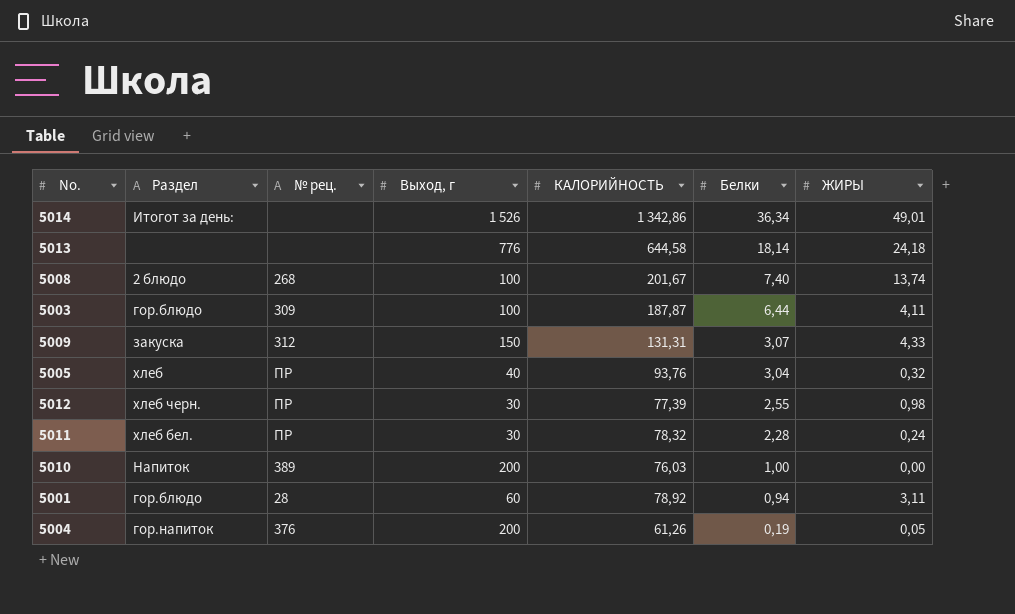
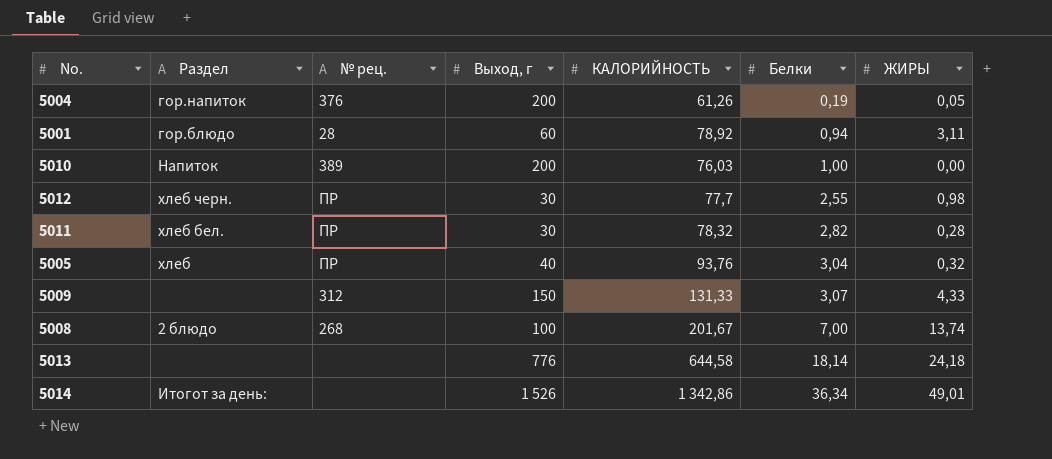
row order: Белки descending -> Белки ascending
row 5003: гор.блюдо | 309 | 100 | 187,87 | 6,44 | 4,11 -> none
5012 | КАЛОРИЙНОСТЬ: 77,39 -> 77,7
5011 | Белки: 2,28 -> 2,82
5011 | ЖИРЫ: 0,24 -> 0,28
5009 | Раздел: закуска -> none
5009 | КАЛОРИЙНОСТЬ: 131,31 -> 131,33
5008 | Белки: 7,40 -> 7,00

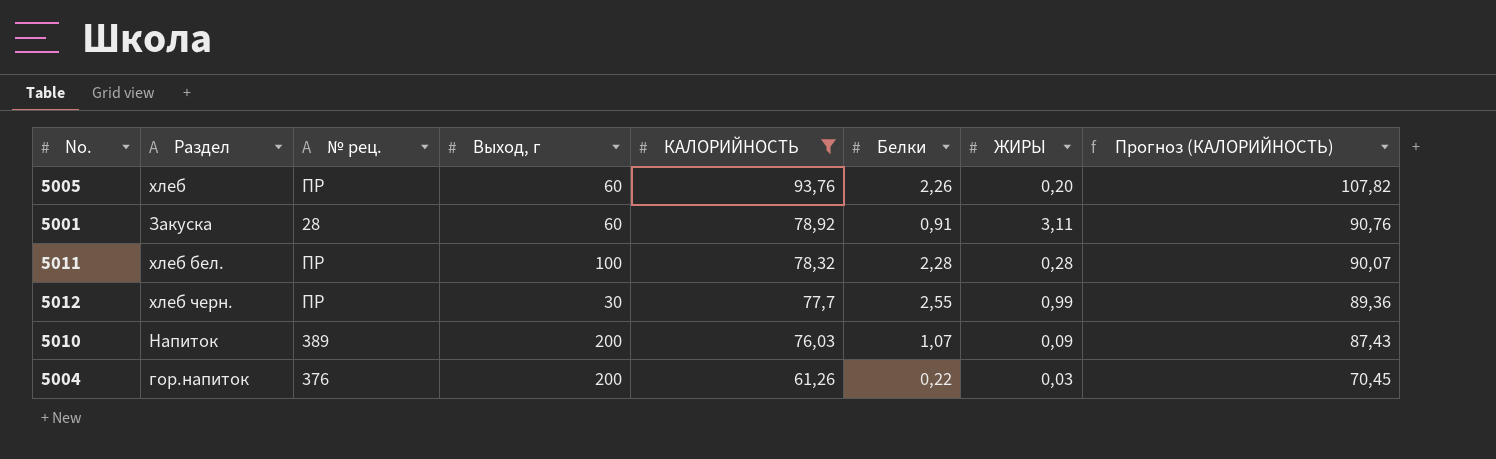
filter: none -> КАЛОРИЙНОСТЬ <= 93,76
row order: Белки ascending -> КАЛОРИЙНОСТЬ descending
column Прогноз (КАЛОРИЙНОСТЬ) | formula: none -> [КАЛОРИЙНОСТЬ] * 1,15
5005 | Выход, г: 40 -> 60
5005 | Белки: 3,04 -> 2,26
5005 | ЖИРЫ: 0,32 -> 0,20
5001 | Раздел: гор.блюдо -> Закуска
5001 | Белки: 0,94 -> 0,91
5011 | Выход, г: 30 -> 100
5011 | Белки: 2,82 -> 2,28
5012 | ЖИРЫ: 0,98 -> 0,99
5010 | Белки: 1,00 -> 1,07
5010 | ЖИРЫ: 0,00 -> 0,09
5004 | Белки: 0,19 -> 0,22
5004 | ЖИРЫ: 0,05 -> 0,03

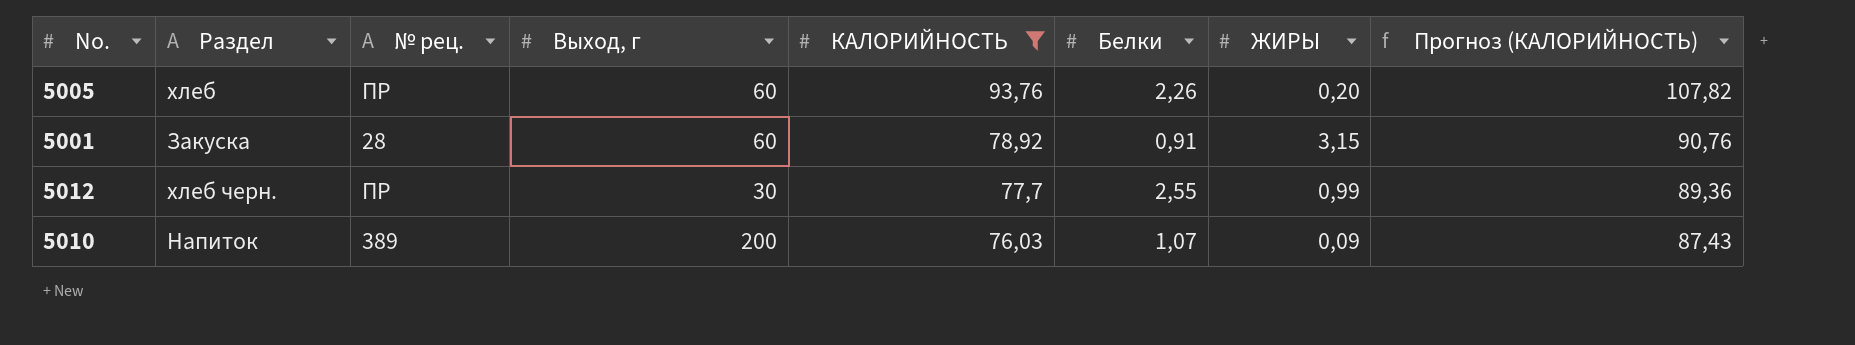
row 5011: хлеб бел. | ПР | 100 | 78,32 | 2,28 | 0,28 | 90,07 -> none
row 5004: гор.напиток | 376 | 200 | 61,26 | 0,22 | 0,03 | 70,45 -> none
5001 | ЖИРЫ: 3,11 -> 3,15

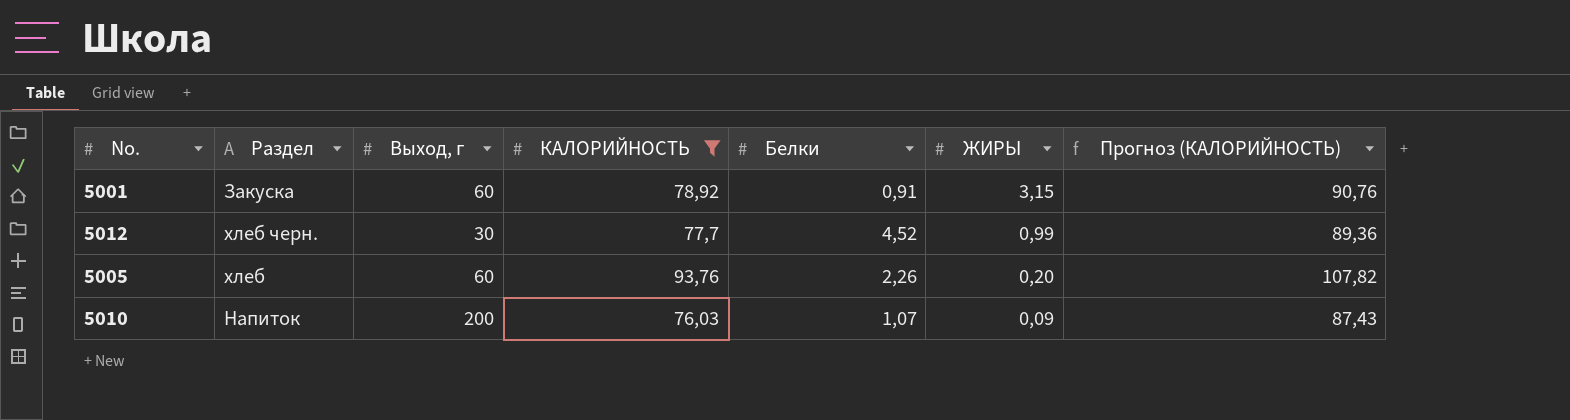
row order: КАЛОРИЙНОСТЬ descending -> ЖИРЫ descending
column № рец. | position: 3 -> none
5012 | Белки: 2,55 -> 4,52

